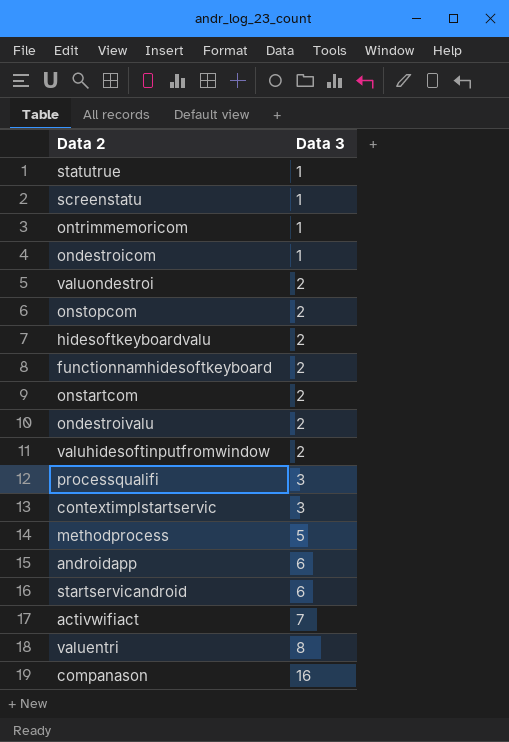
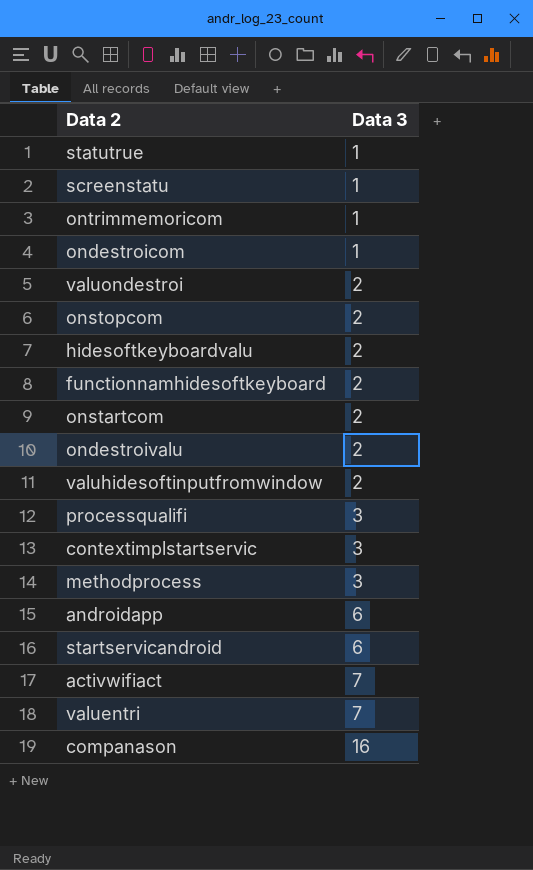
methodprocess | Data 3: 5 -> 3
valuentri | Data 3: 8 -> 7

